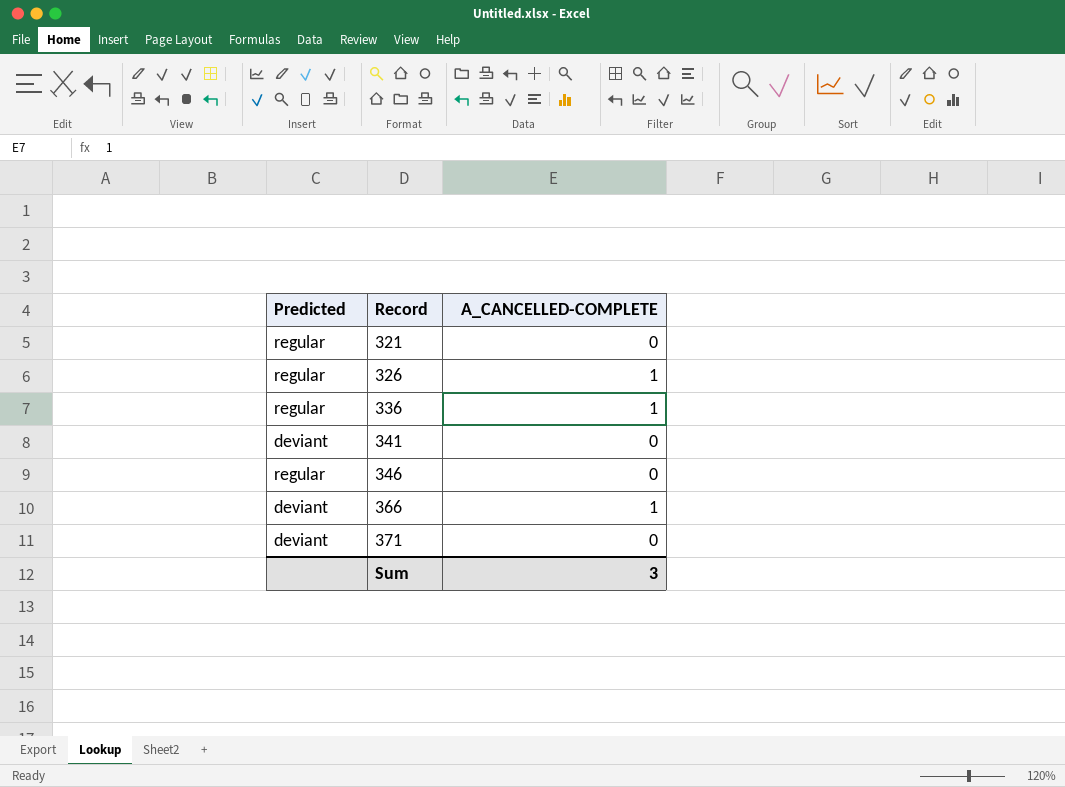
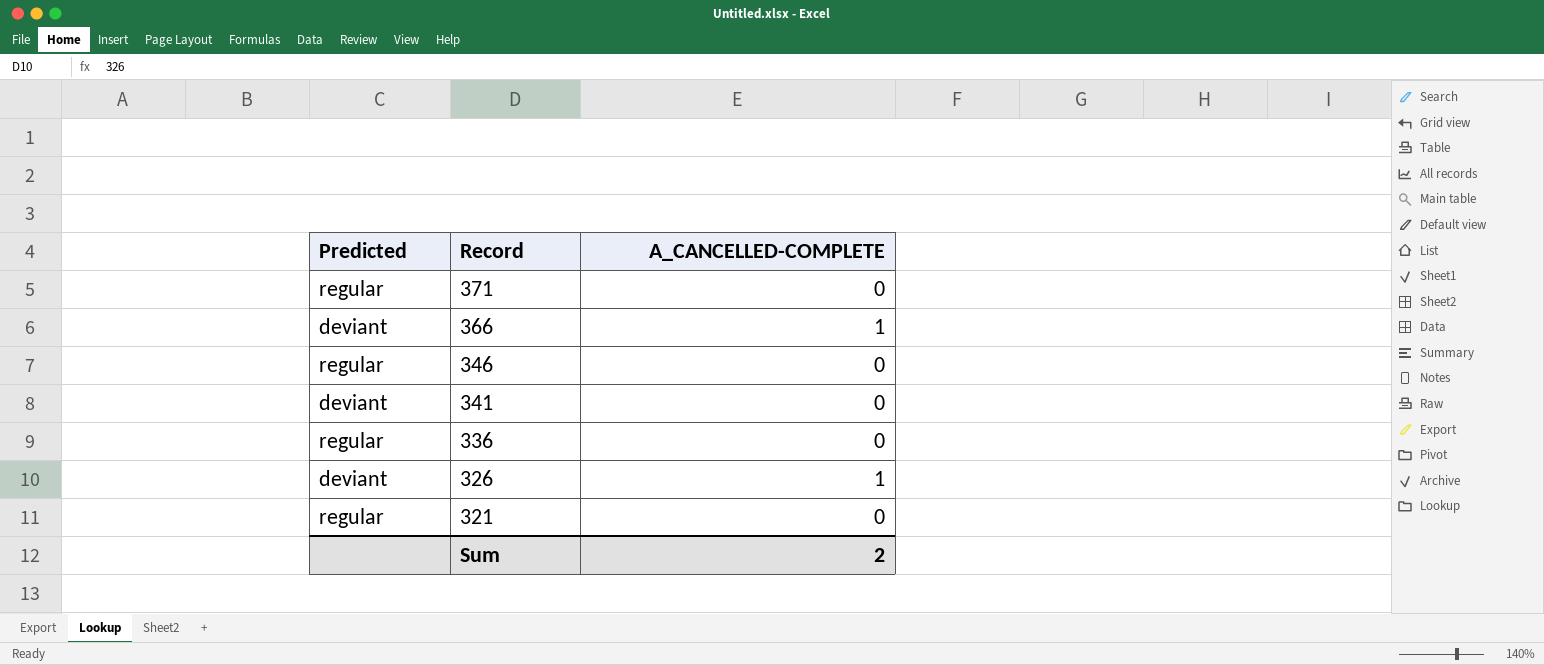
row order: Record ascending -> Record descending
371 | Predicted: deviant -> regular
336 | A_CANCELLED-COMPLETE: 1 -> 0
326 | Predicted: regular -> deviant
Sum | A_CANCELLED-COMPLETE: 3 -> 2

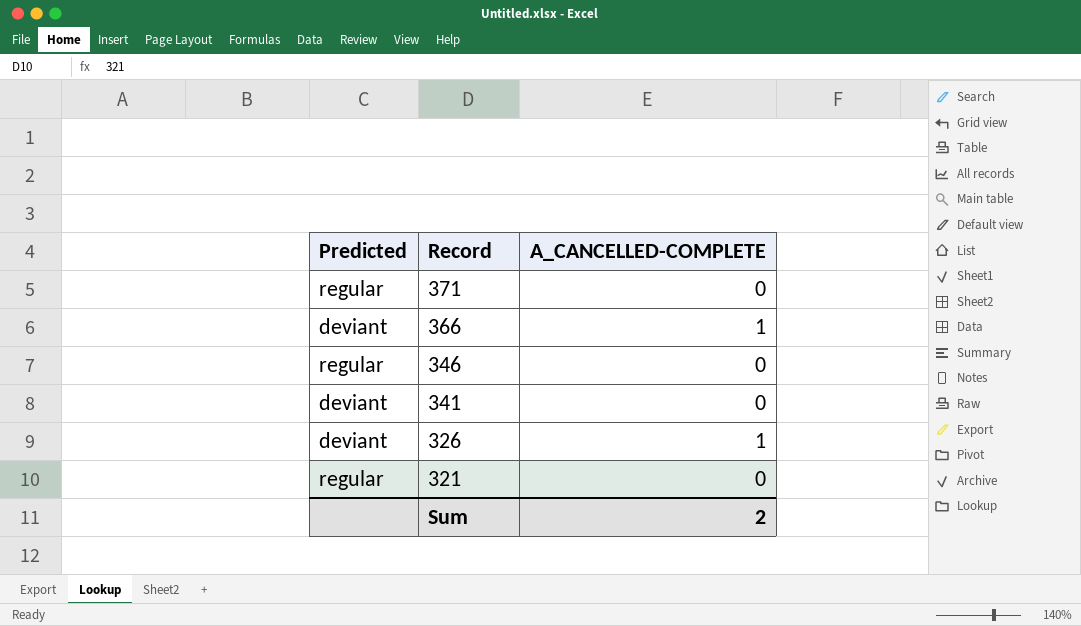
row 336: regular | 0 -> none

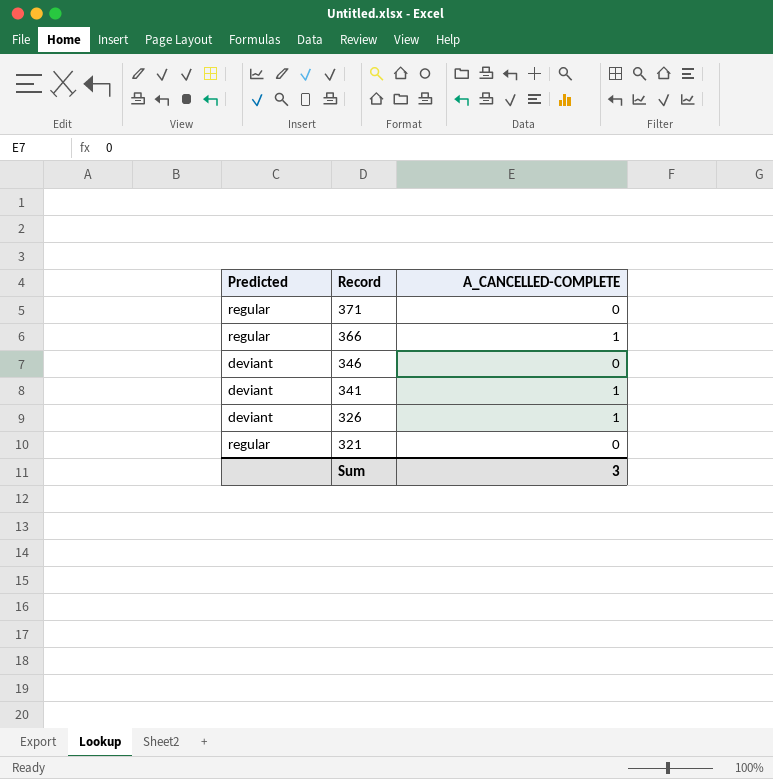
366 | Predicted: deviant -> regular
346 | Predicted: regular -> deviant
341 | A_CANCELLED-COMPLETE: 0 -> 1
Sum | A_CANCELLED-COMPLETE: 2 -> 3

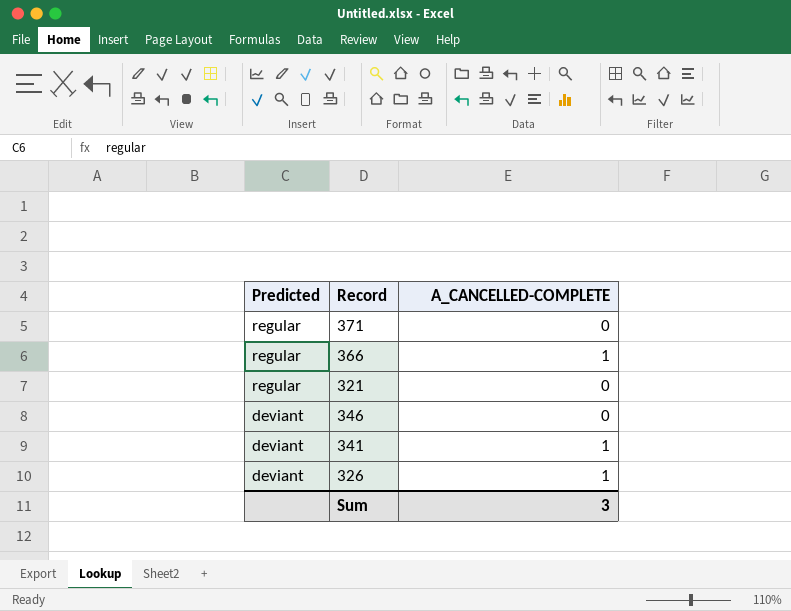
row order: Record descending -> Predicted descending

